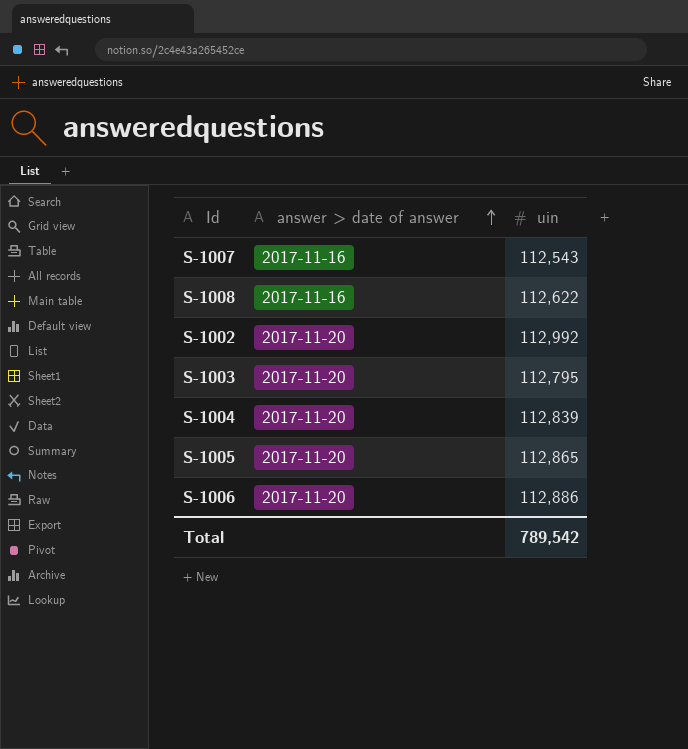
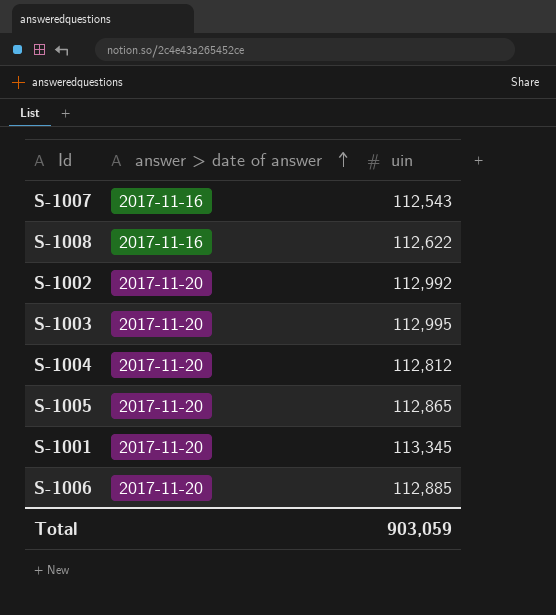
S-1003 | uin: 112,795 -> 112,995
S-1004 | uin: 112,839 -> 112,812
row S-1001: none -> 2017-11-20 | 113,345
S-1006 | uin: 112,886 -> 112,885
Total | uin: 789,542 -> 903,059

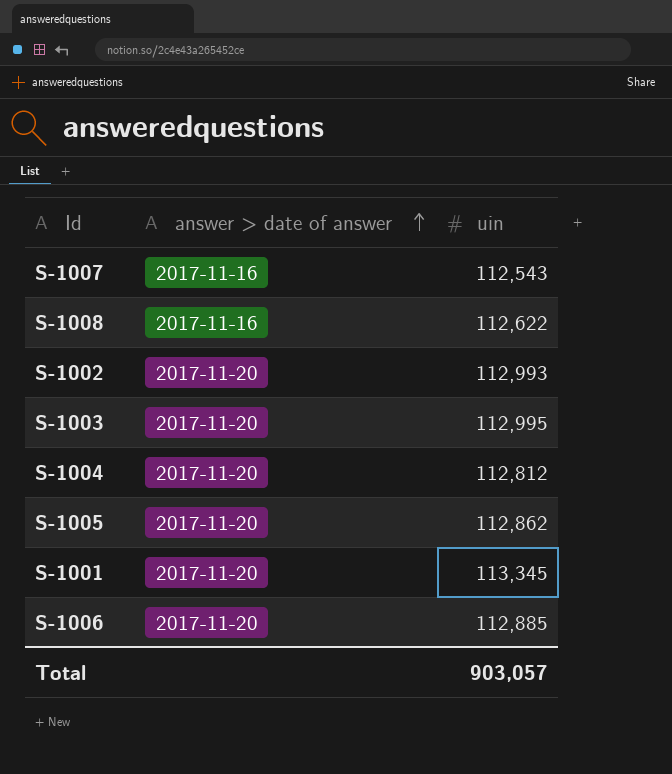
S-1002 | uin: 112,992 -> 112,993
S-1005 | uin: 112,865 -> 112,862
Total | uin: 903,059 -> 903,057

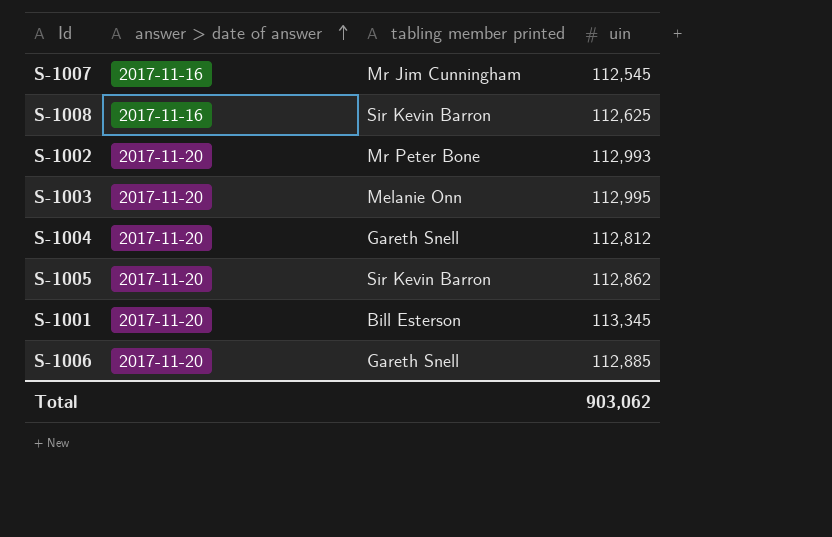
column tabling member printed | position: none -> 3
S-1007 | uin: 112,543 -> 112,545
S-1008 | uin: 112,622 -> 112,625
Total | uin: 903,057 -> 903,062

